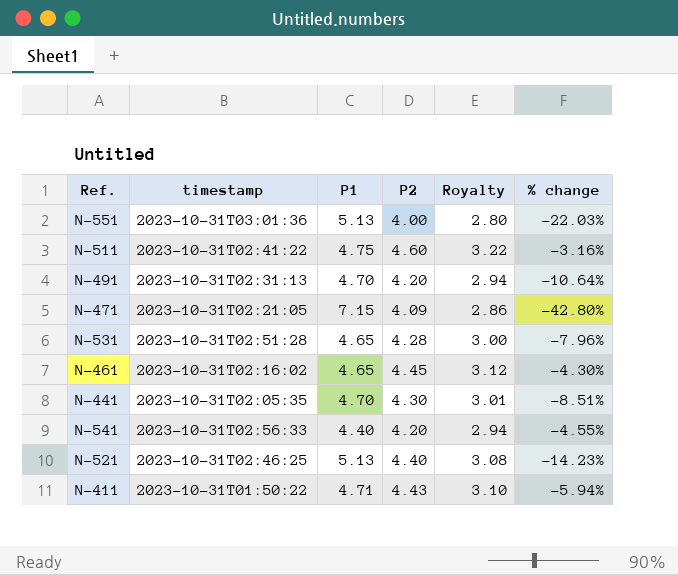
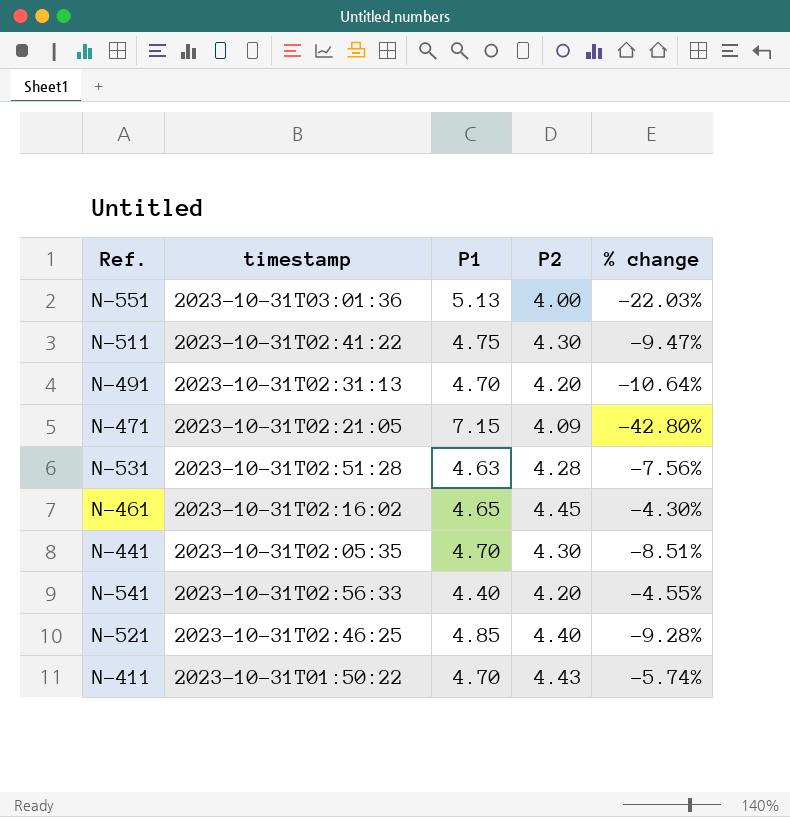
column Royalty | formula: [P2] * 0.7 -> none
N-511 | P2: 4.60 -> 4.30
N-511 | % change: -3.16% -> -9.47%
N-531 | P1: 4.65 -> 4.63
N-531 | % change: -7.96% -> -7.56%
N-521 | P1: 5.13 -> 4.85
N-521 | % change: -14.23% -> -9.28%
N-411 | P1: 4.71 -> 4.70
N-411 | % change: -5.94% -> -5.74%

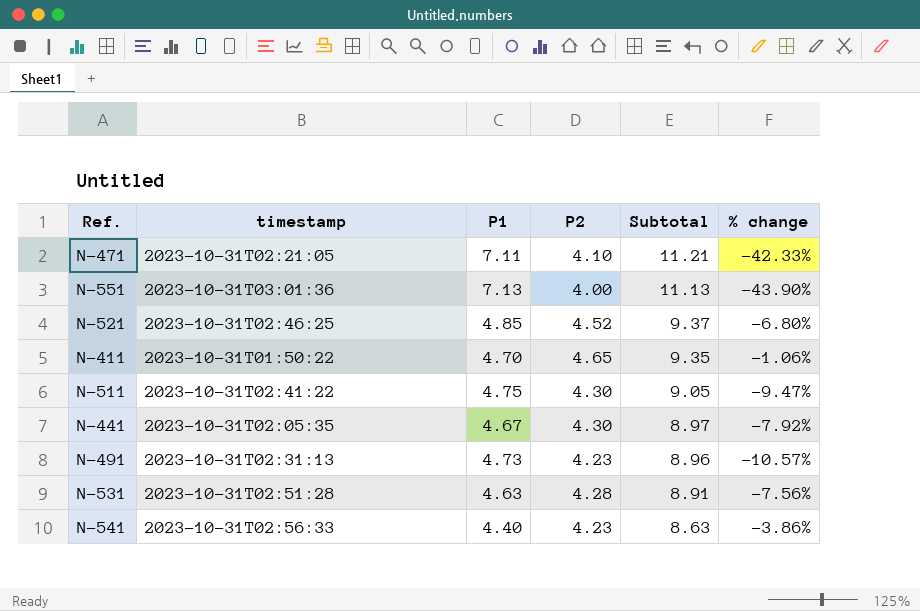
row order: none -> Subtotal descending
column Subtotal | formula: none -> [P1] + [P2]
row N-461: 2023-10-31T02:16:02 | 4.65 | 4.45 | -4.30% -> none
N-471 | P1: 7.15 -> 7.11
N-471 | P2: 4.09 -> 4.10
N-471 | % change: -42.80% -> -42.33%
N-551 | P1: 5.13 -> 7.13
N-551 | % change: -22.03% -> -43.90%
N-521 | P2: 4.40 -> 4.52
N-521 | % change: -9.28% -> -6.80%
N-411 | P2: 4.43 -> 4.65
N-411 | % change: -5.74% -> -1.06%
N-441 | P1: 4.70 -> 4.67
N-441 | % change: -8.51% -> -7.92%
N-491 | P1: 4.70 -> 4.73
N-491 | P2: 4.20 -> 4.23
N-491 | % change: -10.64% -> -10.57%
N-541 | P2: 4.20 -> 4.23
N-541 | % change: -4.55% -> -3.86%

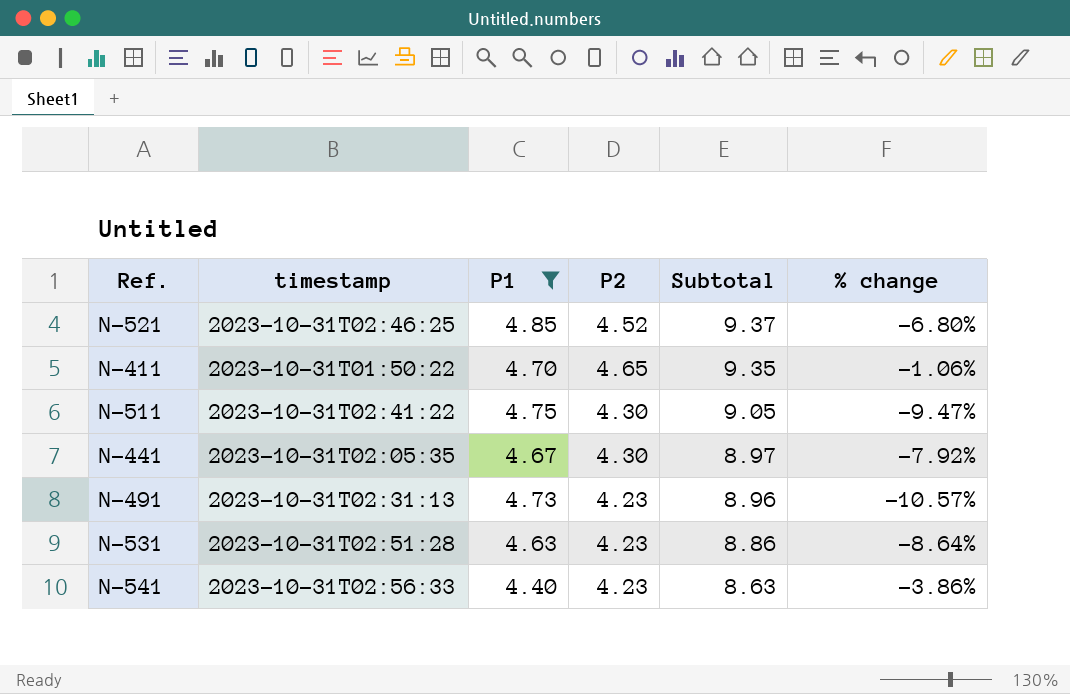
filter: none -> P1 <= 4.85
N-531 | P2: 4.28 -> 4.23
N-531 | Subtotal: 8.91 -> 8.86
N-531 | % change: -7.56% -> -8.64%

